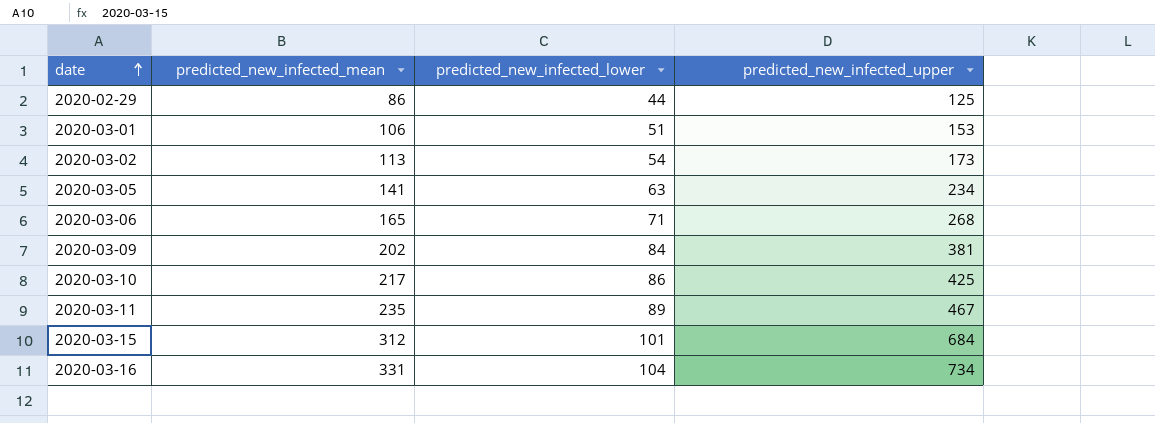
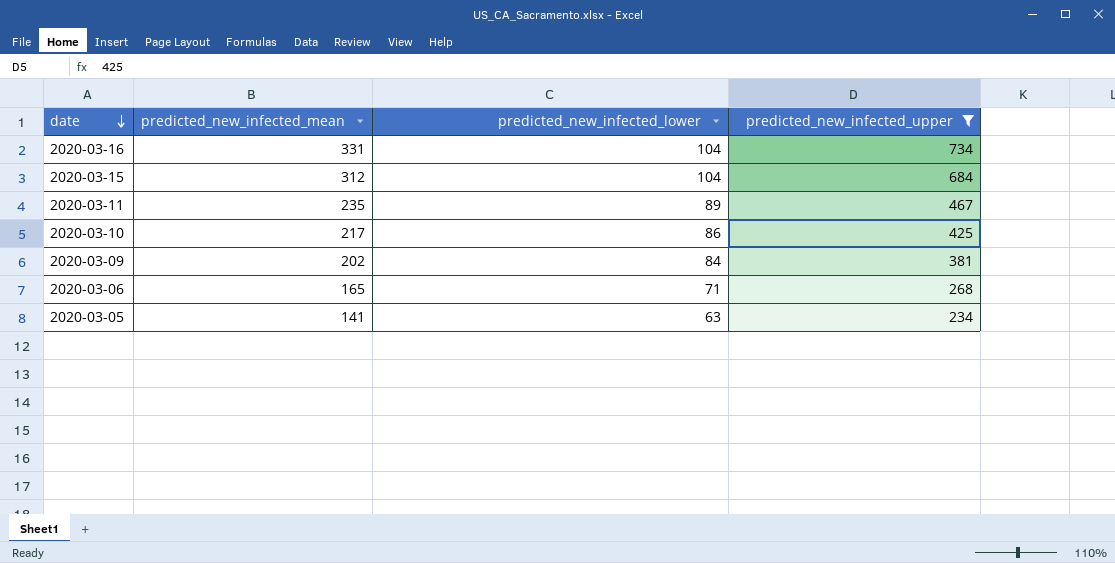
filter: none -> predicted_new_infected_upper >= 234
row order: date ascending -> date descending
2020-03-15 | predicted_new_infected_lower: 101 -> 104

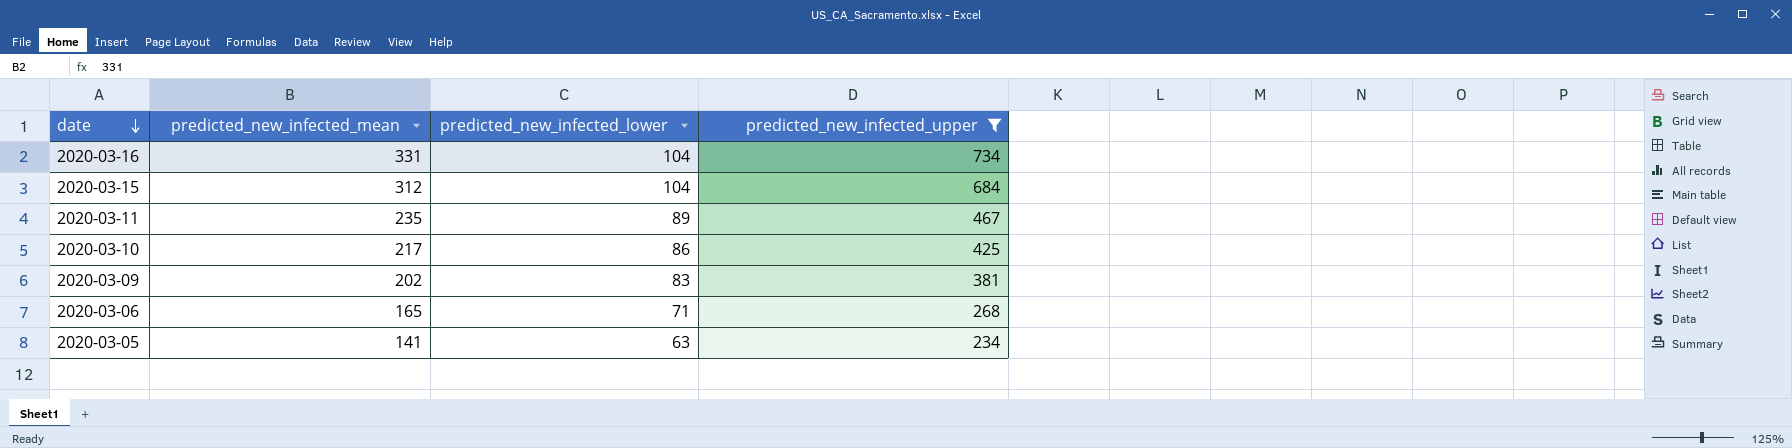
2020-03-09 | predicted_new_infected_lower: 84 -> 83

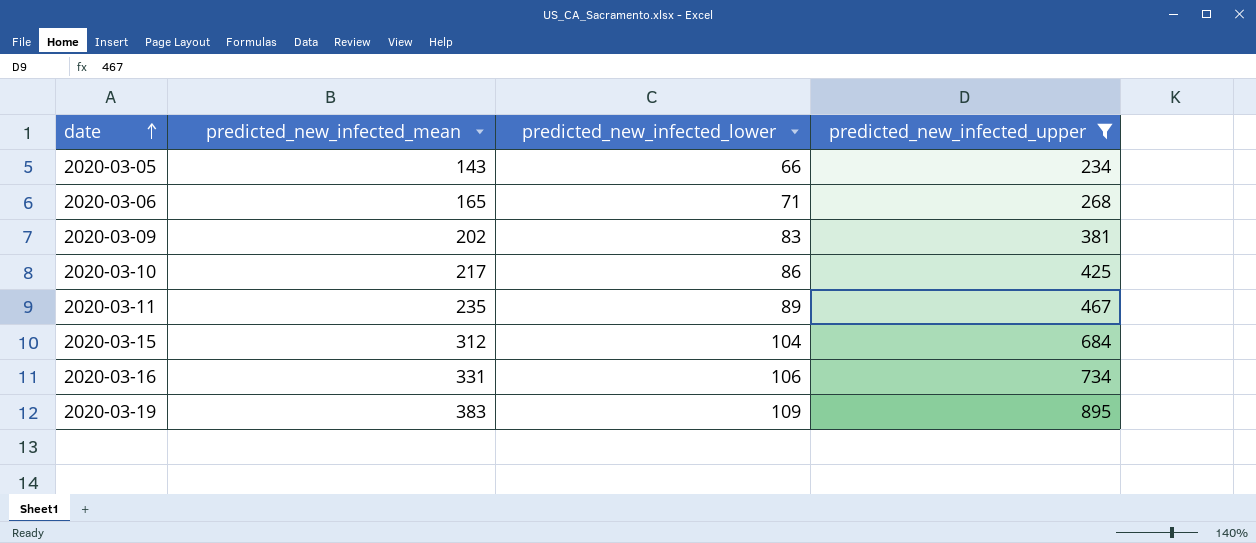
row order: date descending -> date ascending
2020-03-05 | predicted_new_infected_mean: 141 -> 143
2020-03-05 | predicted_new_infected_lower: 63 -> 66
2020-03-16 | predicted_new_infected_lower: 104 -> 106
row 2020-03-19: none -> 383 | 109 | 895

